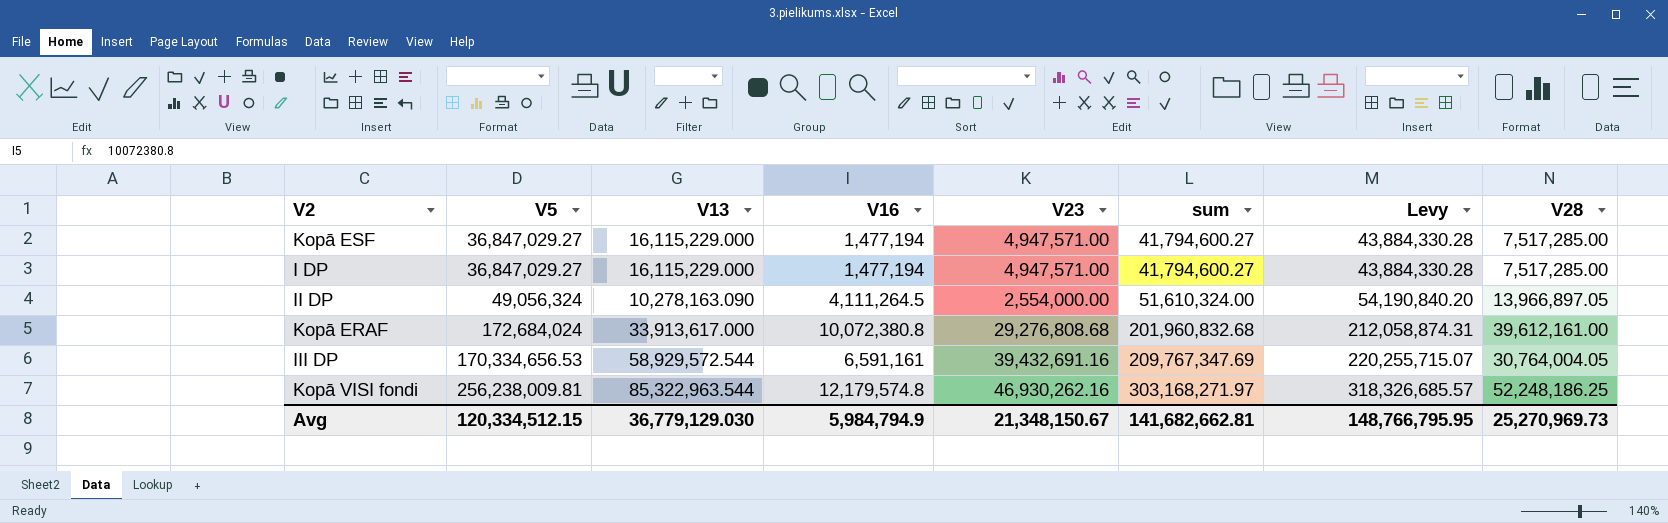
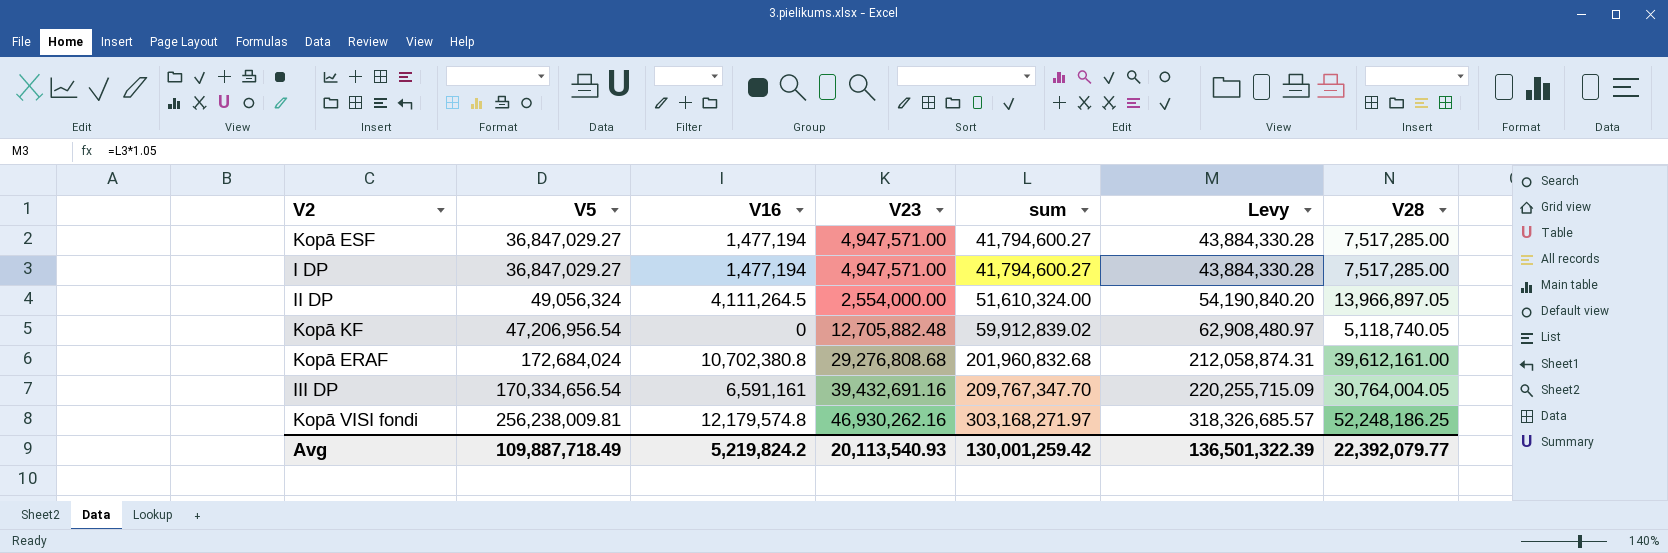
column V13 | position: 3 -> none
row Kopā KF: none -> 47,206,956.54 | 0 | 12,705,882.48 | 59,912,839.02 | 62,908,480.97 | 5,118,740.05
Kopā ERAF | V16: 10,072,380.8 -> 10,702,380.8
III DP | V5: 170,334,656.53 -> 170,334,656.54
III DP | sum: 209,767,347.69 -> 209,767,347.70
III DP | Levy: 220,255,715.07 -> 220,255,715.09
Avg | V5: 120,334,512.15 -> 109,887,718.49
Avg | V16: 5,984,794.9 -> 5,219,824.2
Avg | V23: 21,348,150.67 -> 20,113,540.93
Avg | sum: 141,682,662.81 -> 130,001,259.42
Avg | Levy: 148,766,795.95 -> 136,501,322.39
Avg | V28: 25,270,969.73 -> 22,392,079.77

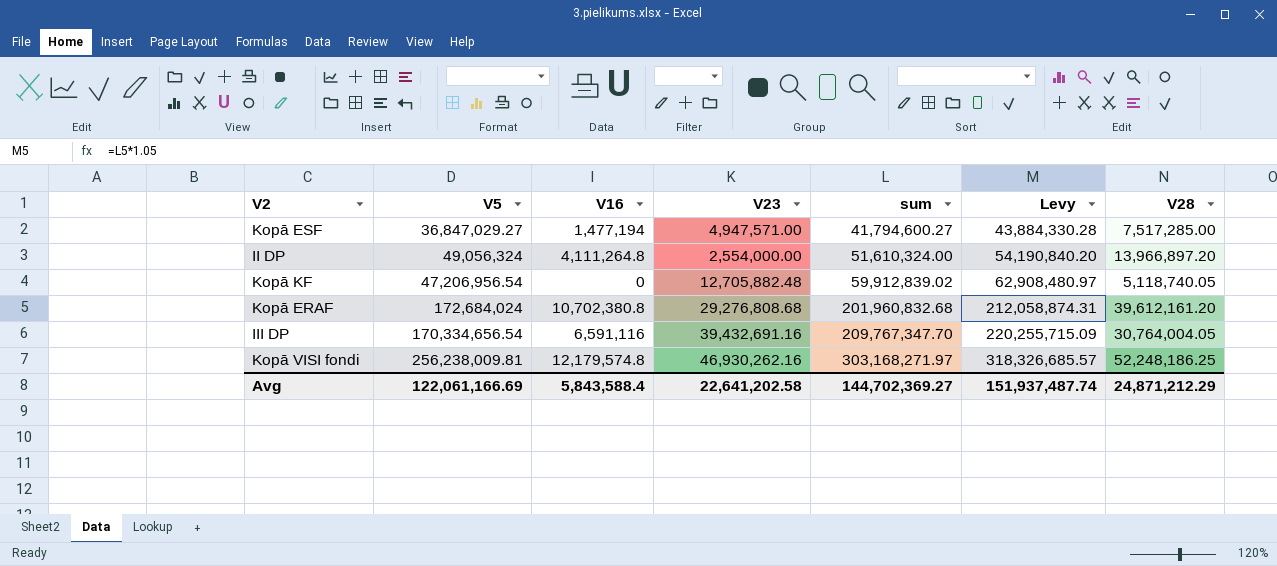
row I DP: 36,847,029.27 | 1,477,194 | 4,947,571.00 | 41,794,600.27 | 43,884,330.28 | 7,517,285.00 -> none
II DP | V16: 4,111,264.5 -> 4,111,264.8
II DP | V28: 13,966,897.05 -> 13,966,897.20
Kopā ERAF | V28: 39,612,161.00 -> 39,612,161.20
III DP | V16: 6,591,161 -> 6,591,116
Avg | V5: 109,887,718.49 -> 122,061,166.69
Avg | V16: 5,219,824.2 -> 5,843,588.4
Avg | V23: 20,113,540.93 -> 22,641,202.58
Avg | sum: 130,001,259.42 -> 144,702,369.27
Avg | Levy: 136,501,322.39 -> 151,937,487.74
Avg | V28: 22,392,079.77 -> 24,871,212.29

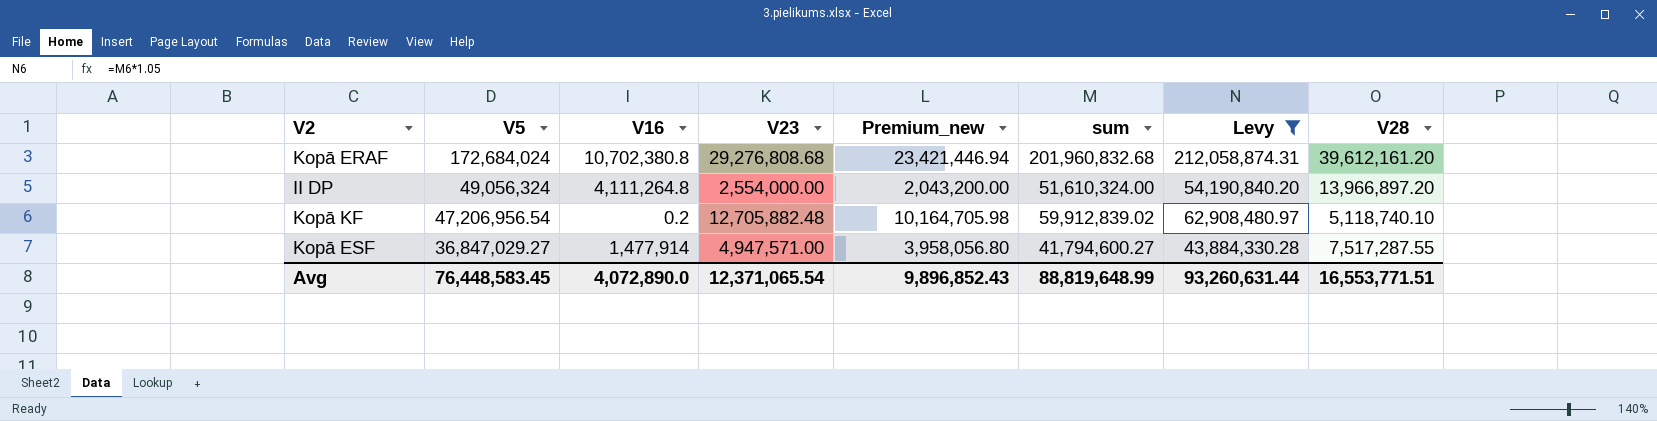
filter: none -> Levy <= 212,058,874.31
row order: sum ascending -> V5 descending
column Premium_new | formula: none -> [V23] * 0.8
Kopā KF | V16: 0 -> 0.2
Kopā KF | V28: 5,118,740.05 -> 5,118,740.10
Kopā ESF | V16: 1,477,194 -> 1,477,914
Kopā ESF | V28: 7,517,285.00 -> 7,517,287.55
Avg | V5: 122,061,166.69 -> 76,448,583.45
Avg | V16: 5,843,588.4 -> 4,072,890.0
Avg | V23: 22,641,202.58 -> 12,371,065.54
Avg | sum: 144,702,369.27 -> 88,819,648.99
Avg | Levy: 151,937,487.74 -> 93,260,631.44
Avg | V28: 24,871,212.29 -> 16,553,771.51

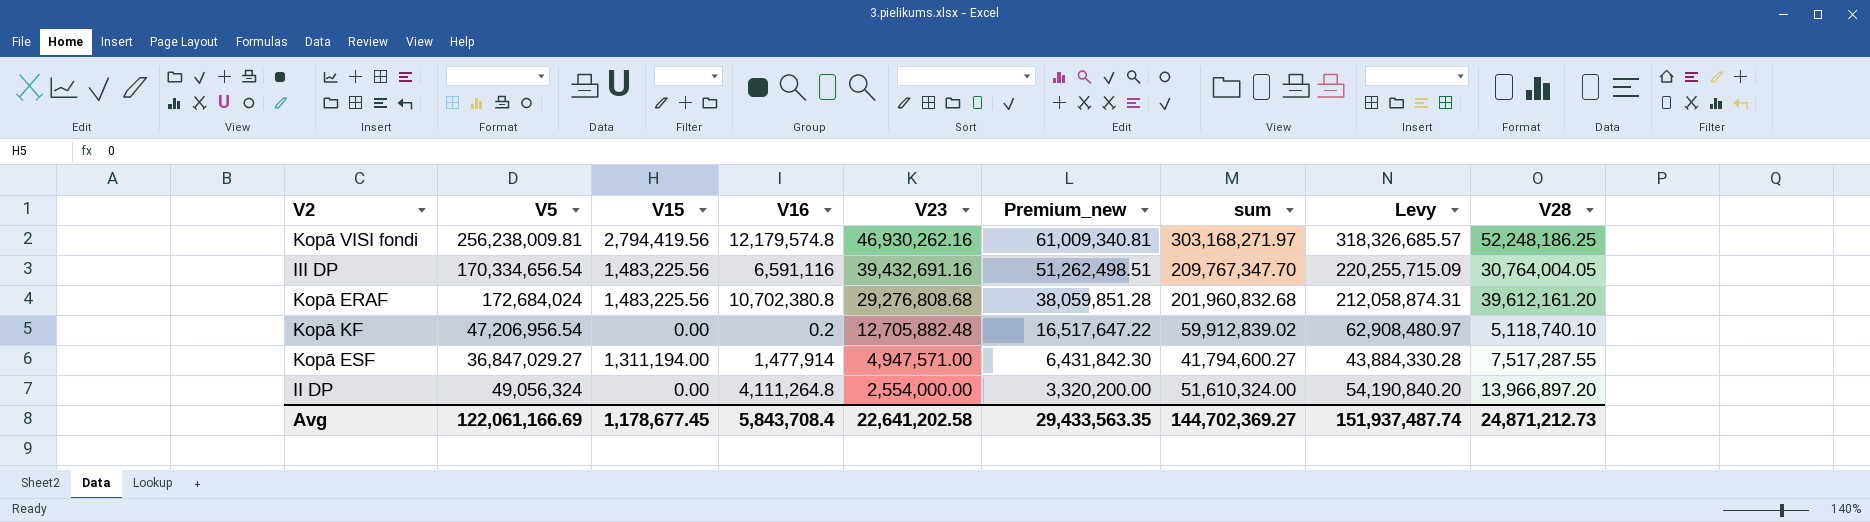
filter: Levy <= 212,058,874.31 -> none
row order: V5 descending -> V23 descending
column V15 | position: none -> 3
column Premium_new | formula: [V23] * 0.8 -> [V23] * 1.3
Avg | V5: 76,448,583.45 -> 122,061,166.69
Avg | V16: 4,072,890.0 -> 5,843,708.4
Avg | V23: 12,371,065.54 -> 22,641,202.58
Avg | Premium_new: 9,896,852.43 -> 29,433,563.35
Avg | sum: 88,819,648.99 -> 144,702,369.27
Avg | Levy: 93,260,631.44 -> 151,937,487.74
Avg | V28: 16,553,771.51 -> 24,871,212.73

